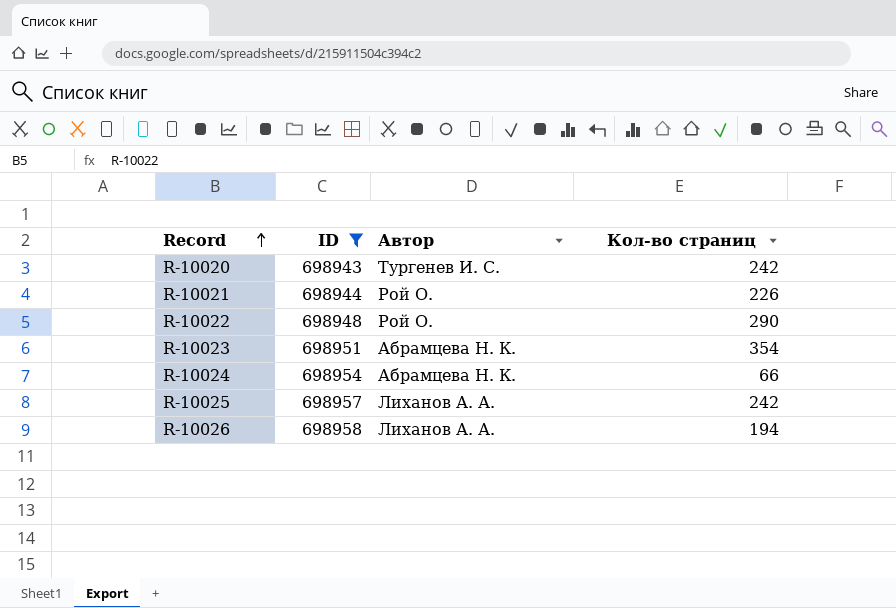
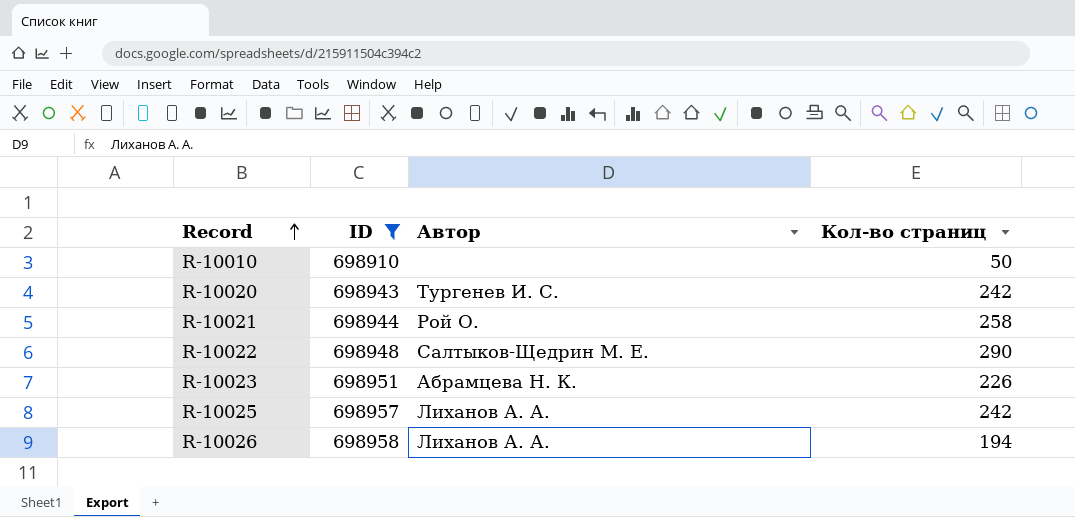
row R-10024: 698954 | Абрамцева Н. К. | 66 -> none
row R-10010: none -> 698910 | none | 50
R-10021 | Кол-во страниц: 226 -> 258
R-10022 | Автор: Рой О. -> Салтыков-Щедрин М. Е.
R-10023 | Кол-во страниц: 354 -> 226

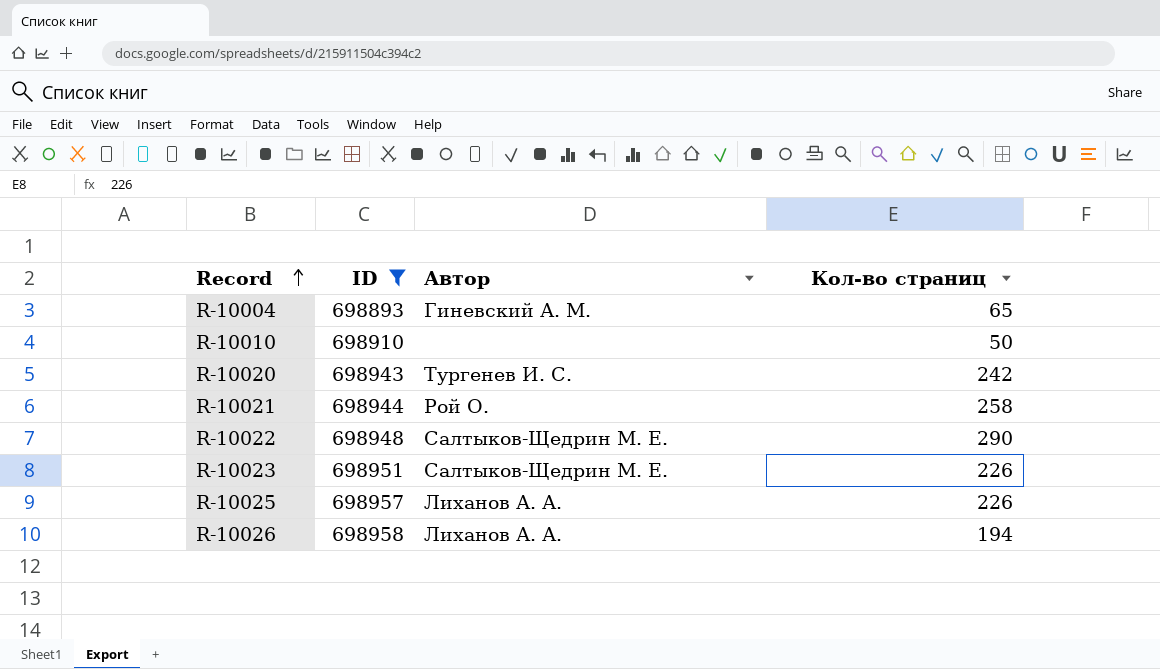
row R-10004: none -> 698893 | Гиневский А. М. | 65
R-10023 | Автор: Абрамцева Н. К. -> Салтыков-Щедрин М. Е.
R-10025 | Кол-во страниц: 242 -> 226

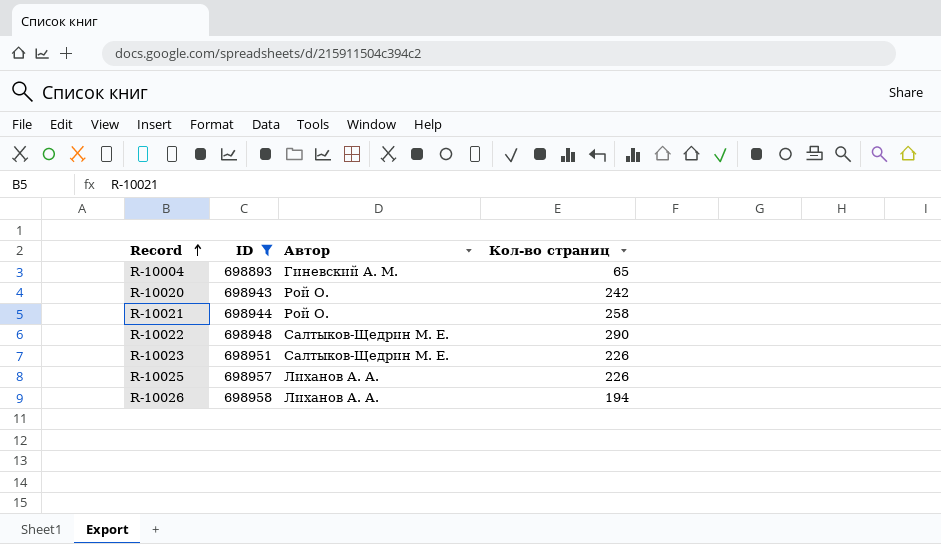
row R-10010: 698910 | none | 50 -> none
R-10020 | Автор: Тургенев И. С. -> Рой О.

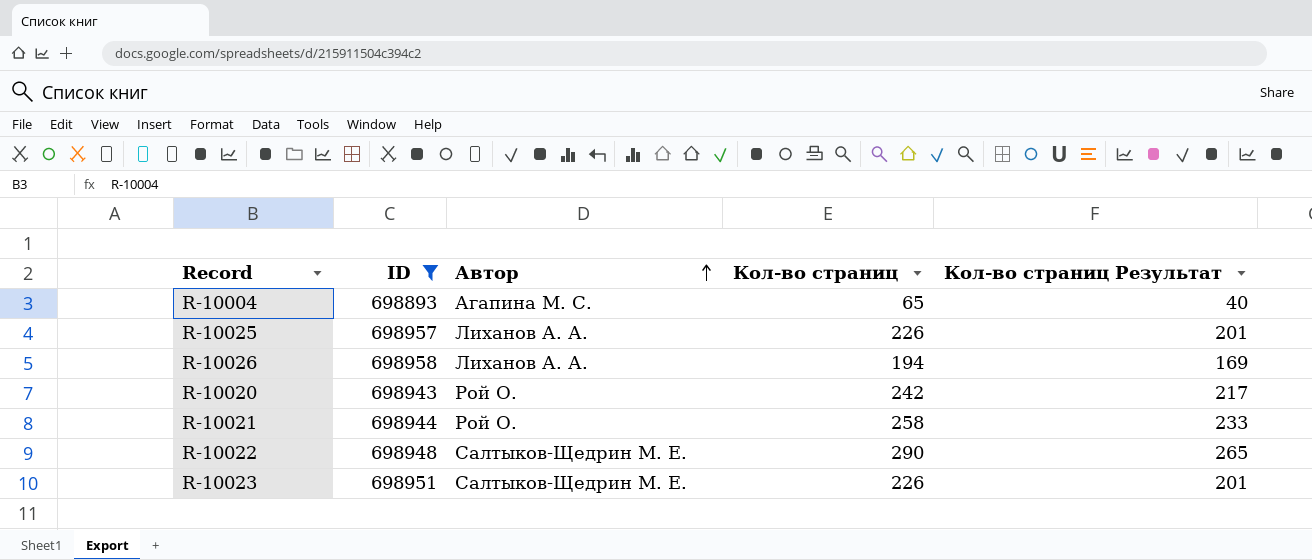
row order: Record ascending -> Автор ascending
column Кол-во страниц Результат | formula: none -> [Кол-во страниц] - 25
R-10004 | Автор: Гиневский А. М. -> Агапина М. С.

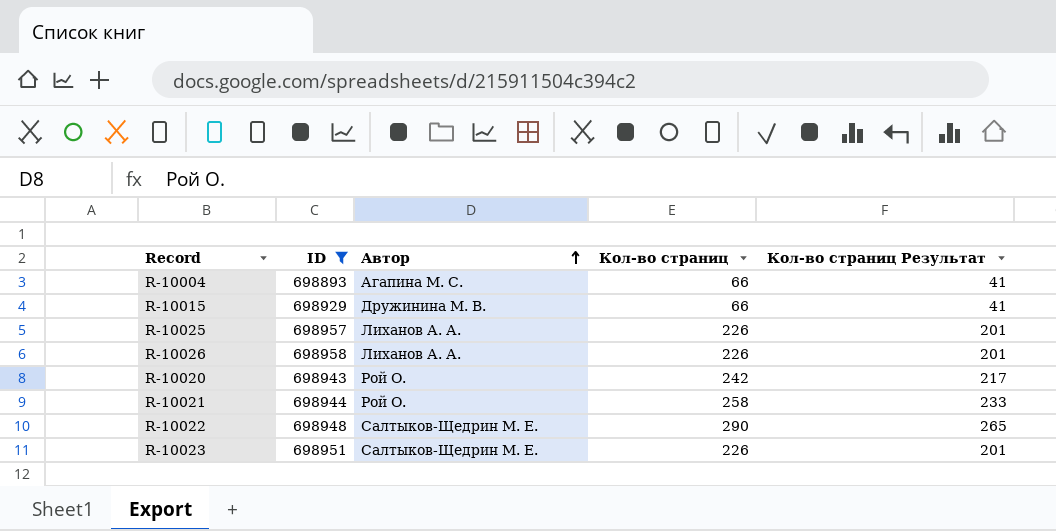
R-10004 | Кол-во страниц: 65 -> 66
R-10004 | Кол-во страниц Результат: 40 -> 41
row R-10015: none -> 698929 | Дружинина М. В. | 66 | 41
R-10026 | Кол-во страниц: 194 -> 226
R-10026 | Кол-во страниц Результат: 169 -> 201

